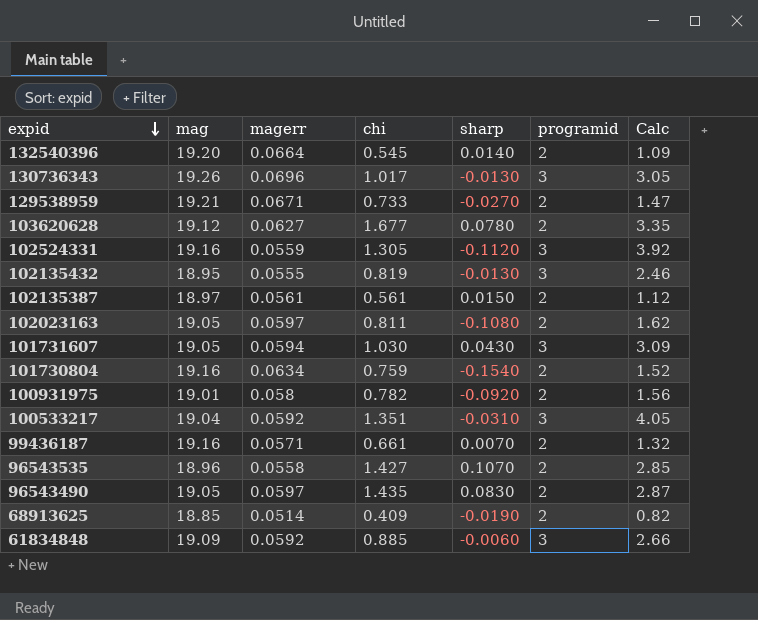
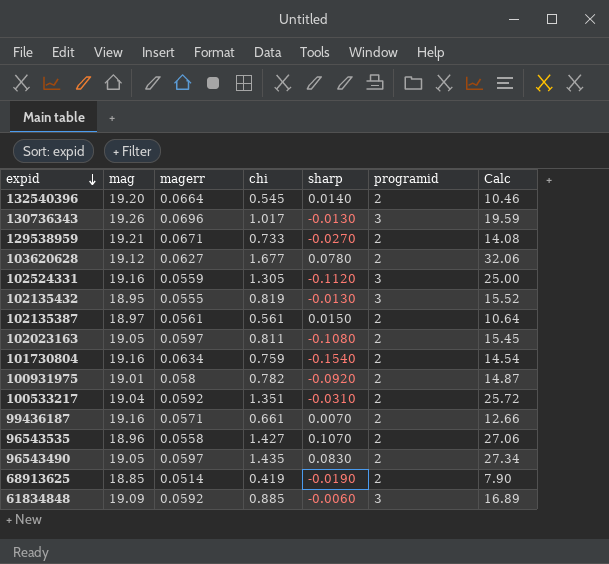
column Calc | formula: [chi] * [programid] -> [mag] * [chi]
row 101731607: 19.05 | 0.0594 | 1.030 | 0.0430 | 3 | 3.09 -> none
100533217 | programid: 3 -> 2
68913625 | chi: 0.409 -> 0.419

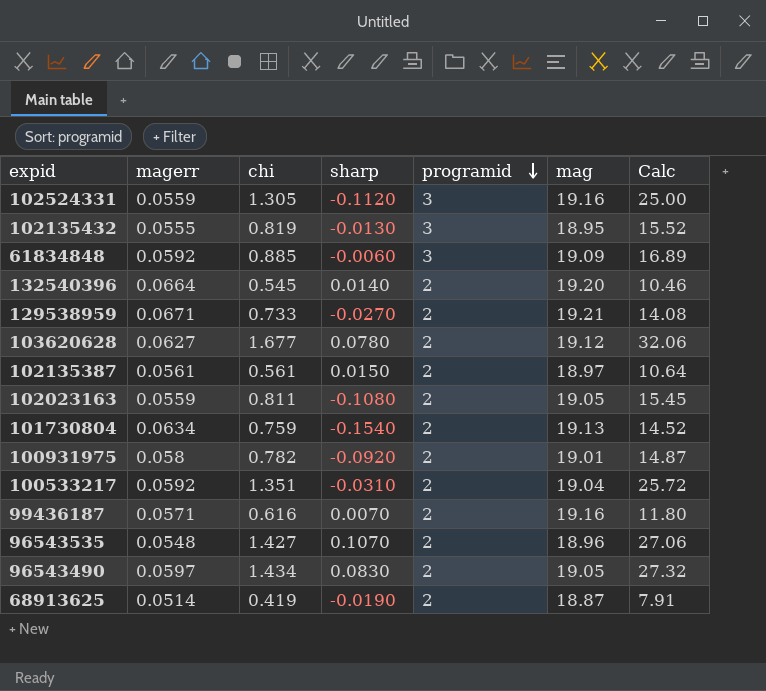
row order: expid descending -> programid descending
column mag | position: 2 -> 6
row 130736343: 19.26 | 0.0696 | 1.017 | -0.0130 | 3 | 19.59 -> none
102023163 | magerr: 0.0597 -> 0.0559
101730804 | mag: 19.16 -> 19.13
101730804 | Calc: 14.54 -> 14.52
99436187 | chi: 0.661 -> 0.616
99436187 | Calc: 12.66 -> 11.80
96543535 | magerr: 0.0558 -> 0.0548
96543490 | chi: 1.435 -> 1.434
96543490 | Calc: 27.34 -> 27.32
68913625 | mag: 18.85 -> 18.87
68913625 | Calc: 7.90 -> 7.91

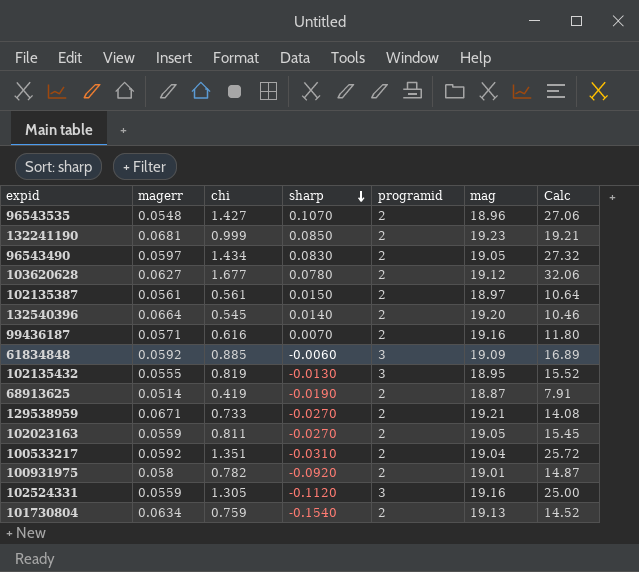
row order: programid descending -> sharp descending
row 132241190: none -> 0.0681 | 0.999 | 0.0850 | 2 | 19.23 | 19.21
102023163 | sharp: -0.1080 -> -0.0270

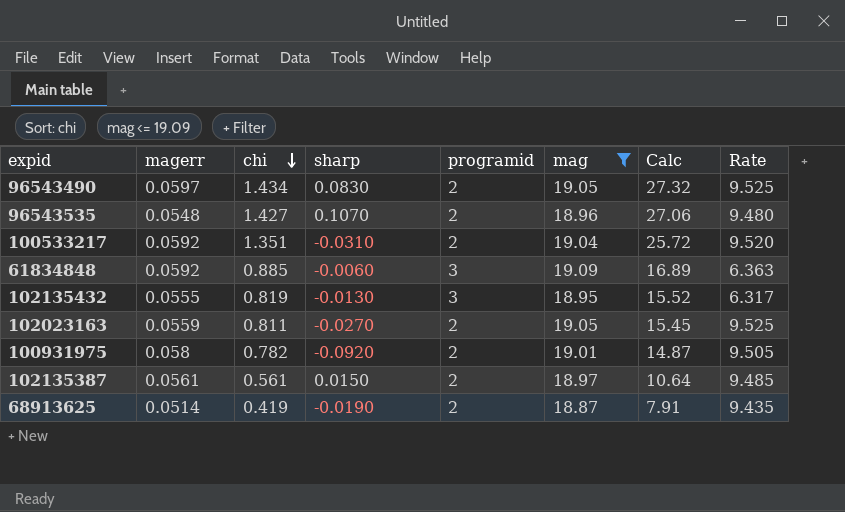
filter: none -> mag <= 19.09
row order: sharp descending -> chi descending
column Rate | formula: none -> [mag] / [programid]

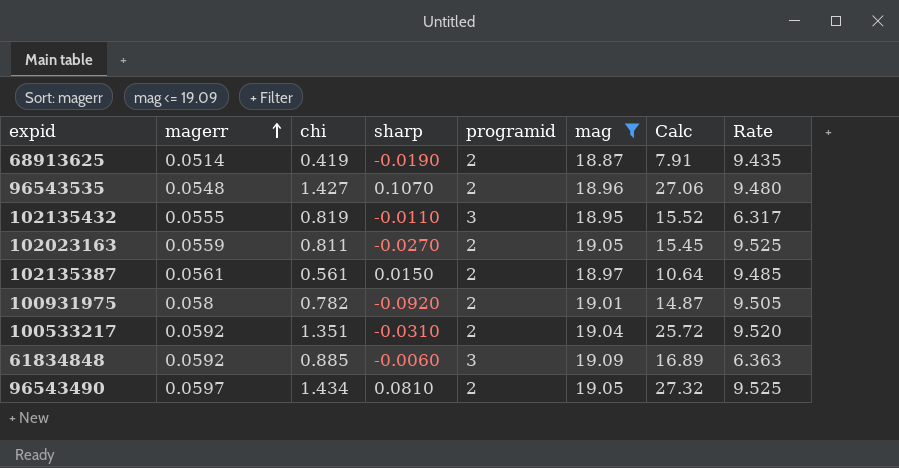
row order: chi descending -> magerr ascending
102135432 | sharp: -0.0130 -> -0.0110
96543490 | sharp: 0.0830 -> 0.0810

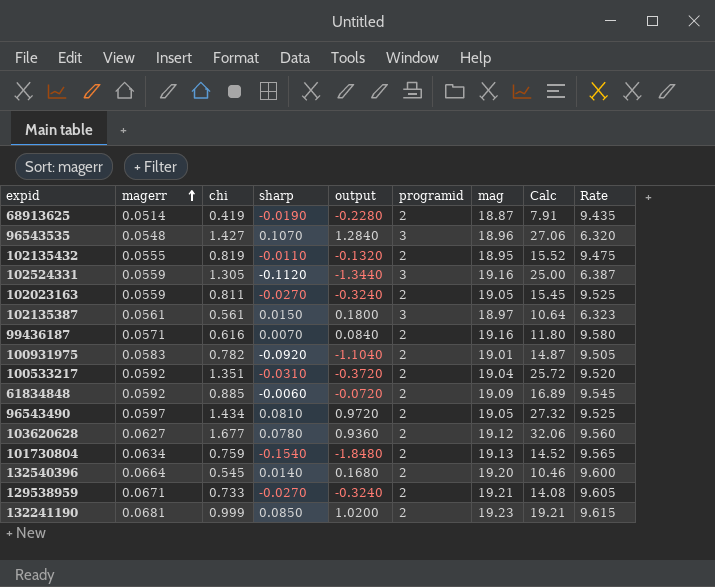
filter: mag <= 19.09 -> none
column output | formula: none -> [sharp] * 12
96543535 | programid: 2 -> 3
96543535 | Rate: 9.480 -> 6.320
102135432 | programid: 3 -> 2
102135432 | Rate: 6.317 -> 9.475
102135387 | programid: 2 -> 3
102135387 | Rate: 9.485 -> 6.323
100931975 | magerr: 0.058 -> 0.0583
61834848 | programid: 3 -> 2
61834848 | Rate: 6.363 -> 9.545

